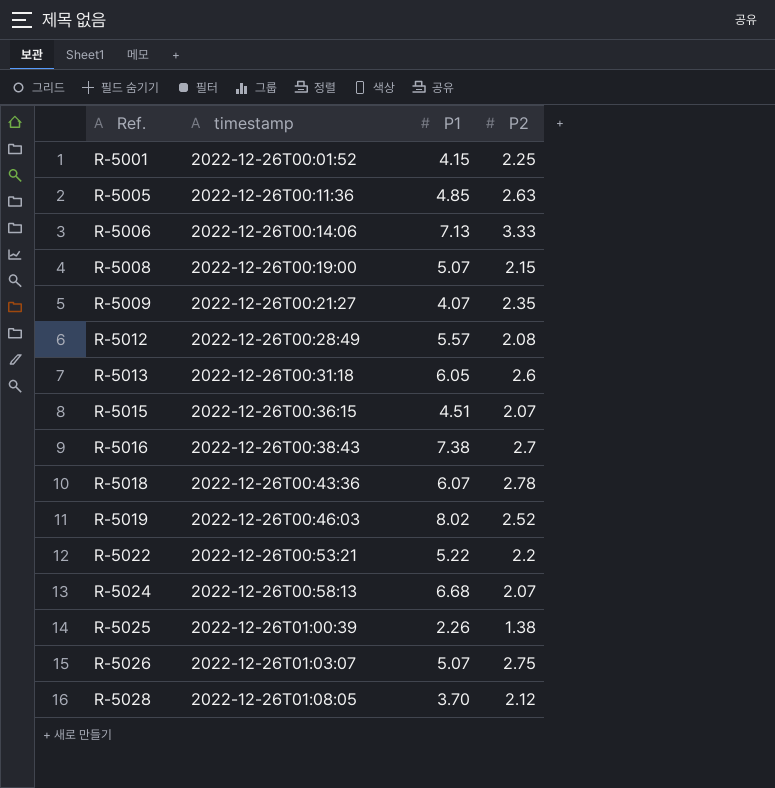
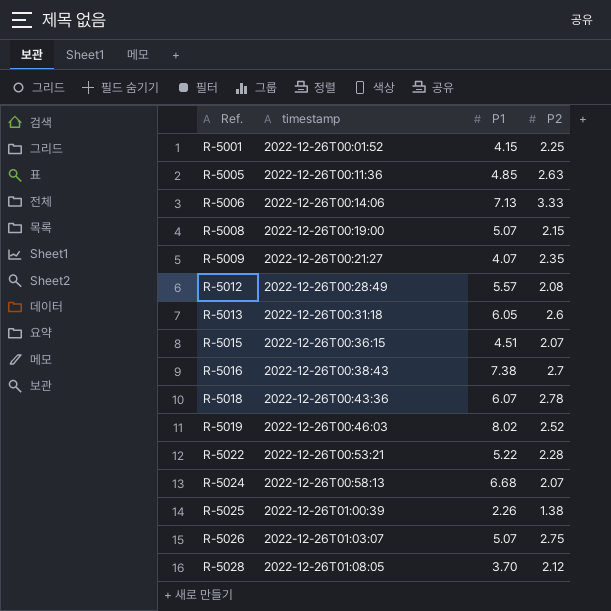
R-5022 | P2: 2.2 -> 2.28

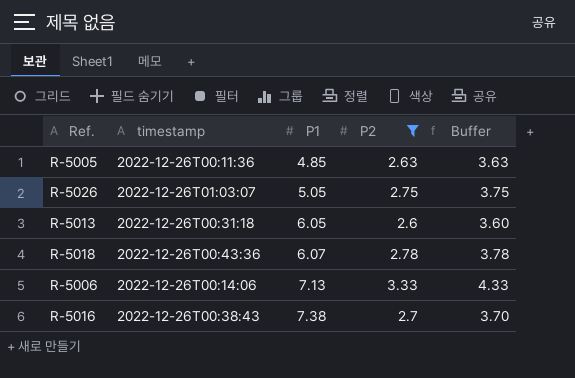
filter: none -> P2 >= 2.6
row order: Ref. ascending -> P1 ascending
column Buffer | formula: none -> [P2] + 1
R-5026 | P1: 5.07 -> 5.05

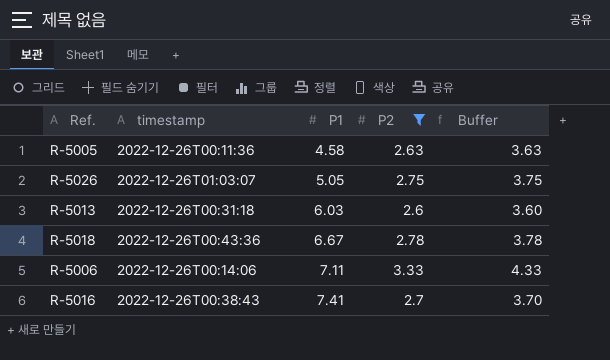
R-5005 | P1: 4.85 -> 4.58
R-5013 | P1: 6.05 -> 6.03
R-5018 | P1: 6.07 -> 6.67
R-5006 | P1: 7.13 -> 7.11
R-5016 | P1: 7.38 -> 7.41

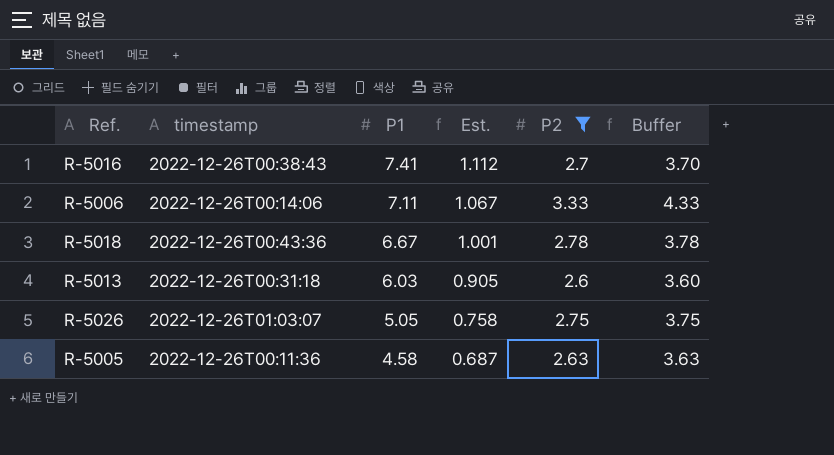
row order: P1 ascending -> P1 descending
column Est. | formula: none -> [P1] * 0.15

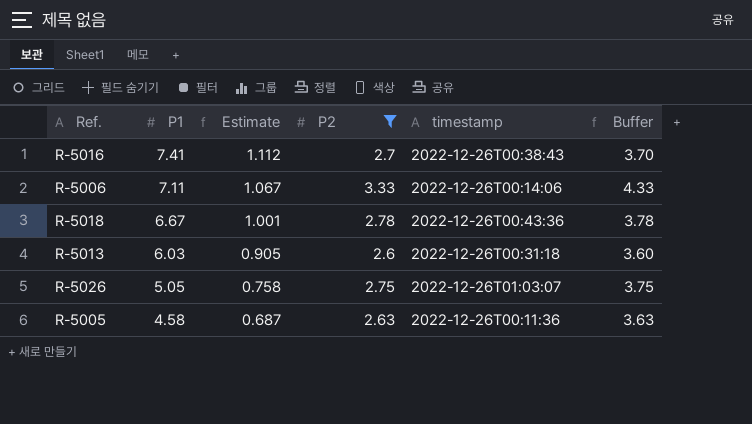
column name: Est. -> Estimate
column timestamp | position: 2 -> 5

